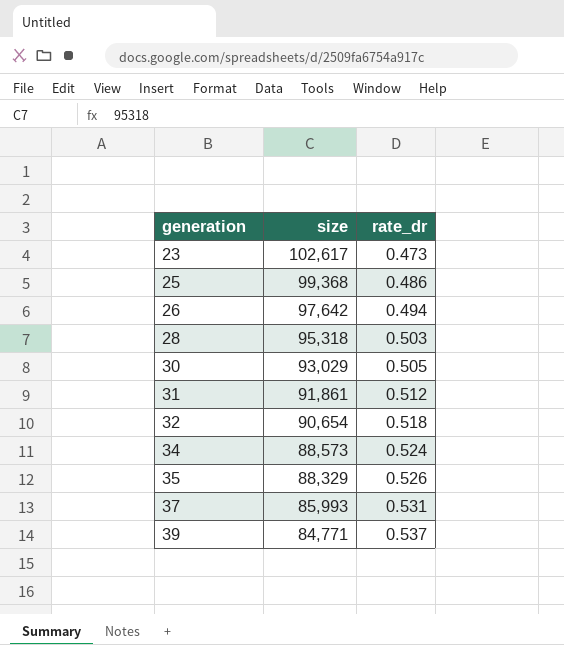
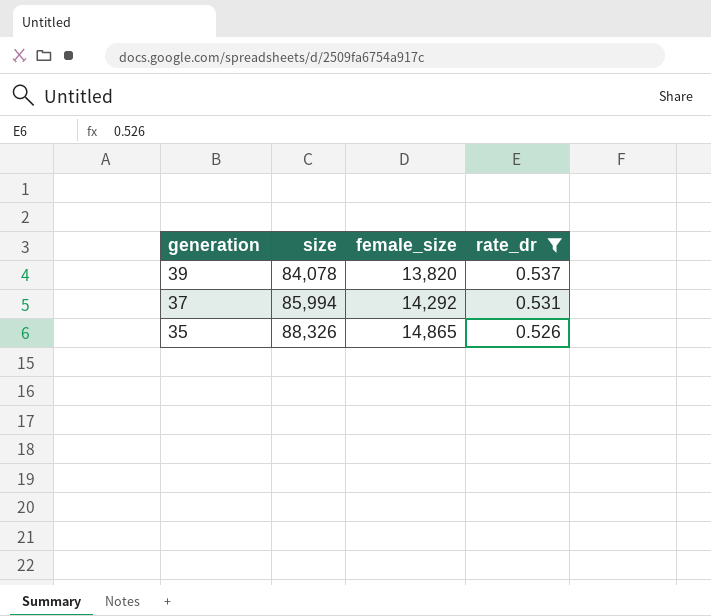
filter: none -> rate_dr >= 0.526
row order: generation ascending -> generation descending
column female_size | position: none -> 3
39 | size: 84,771 -> 84,078
37 | size: 85,993 -> 85,994
35 | size: 88,329 -> 88,326

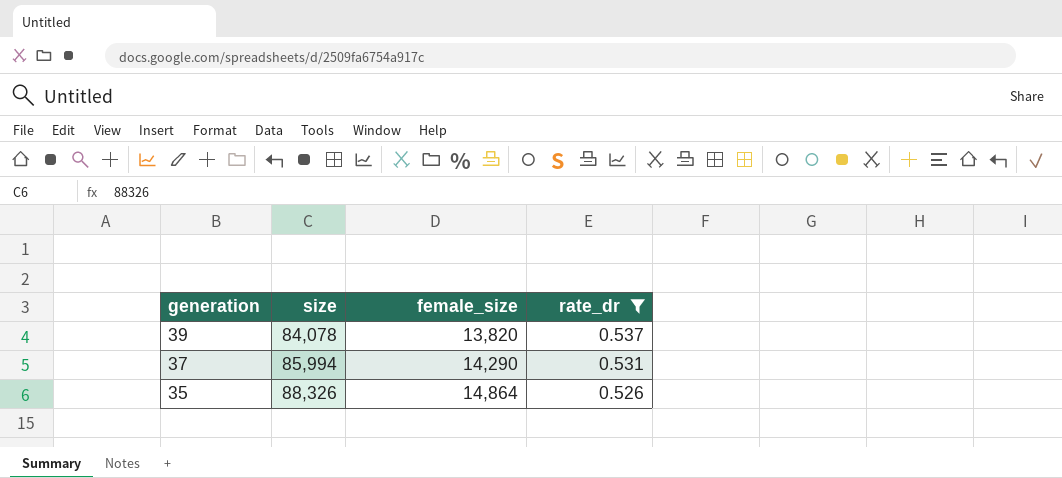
37 | female_size: 14,292 -> 14,290
35 | female_size: 14,865 -> 14,864

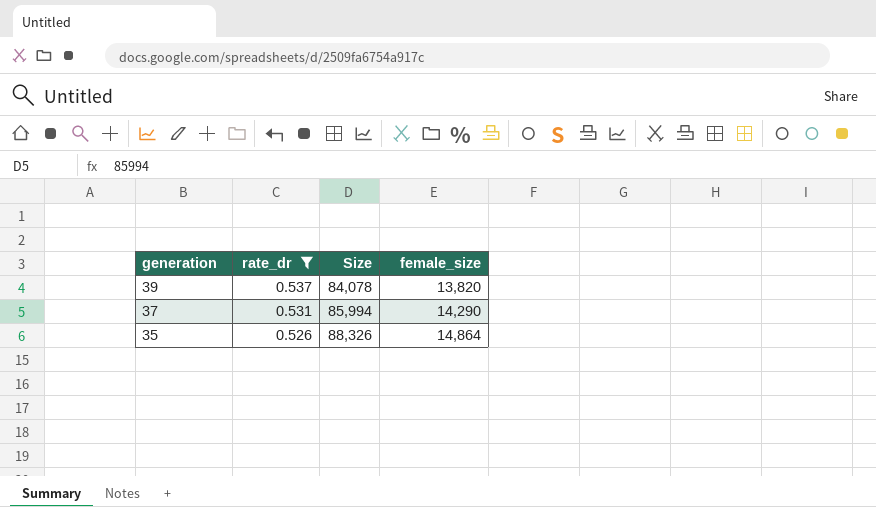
column rate_dr | position: 4 -> 2
column name: size -> Size

